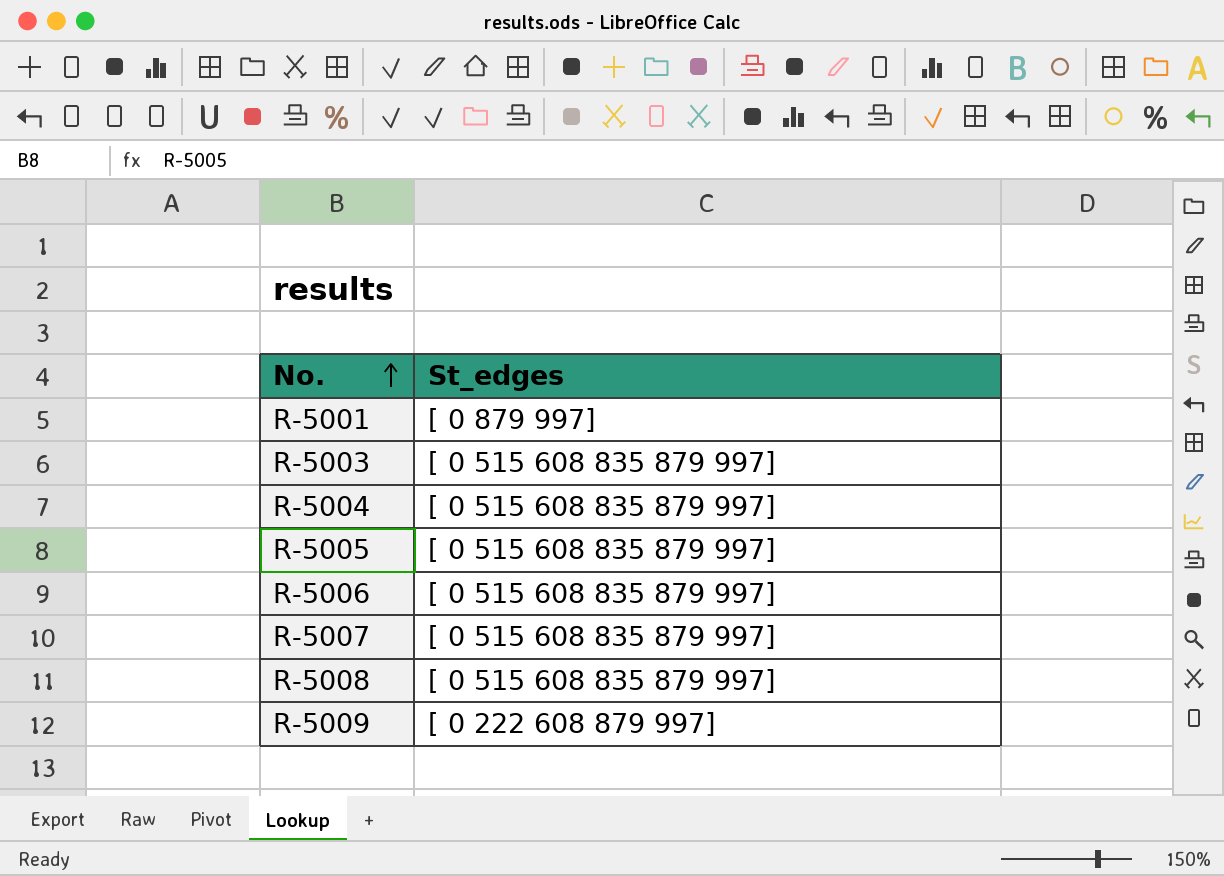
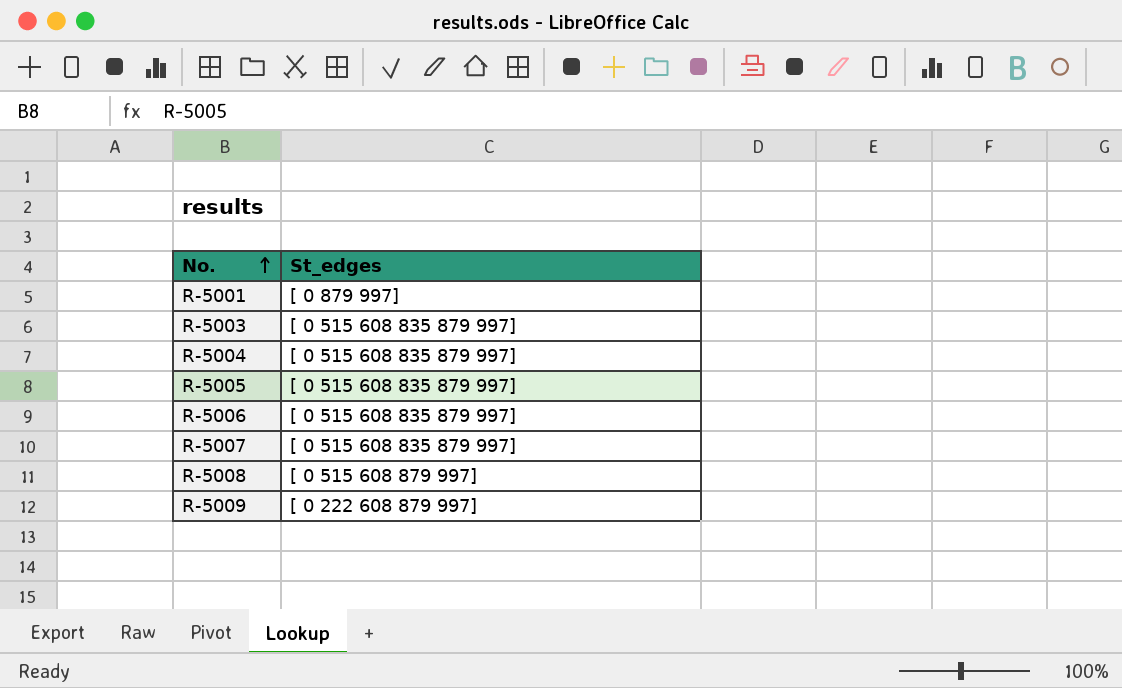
R-5008 | St_edges: [ 0 515 608 835 879 997] -> [ 0 515 608 879 997]

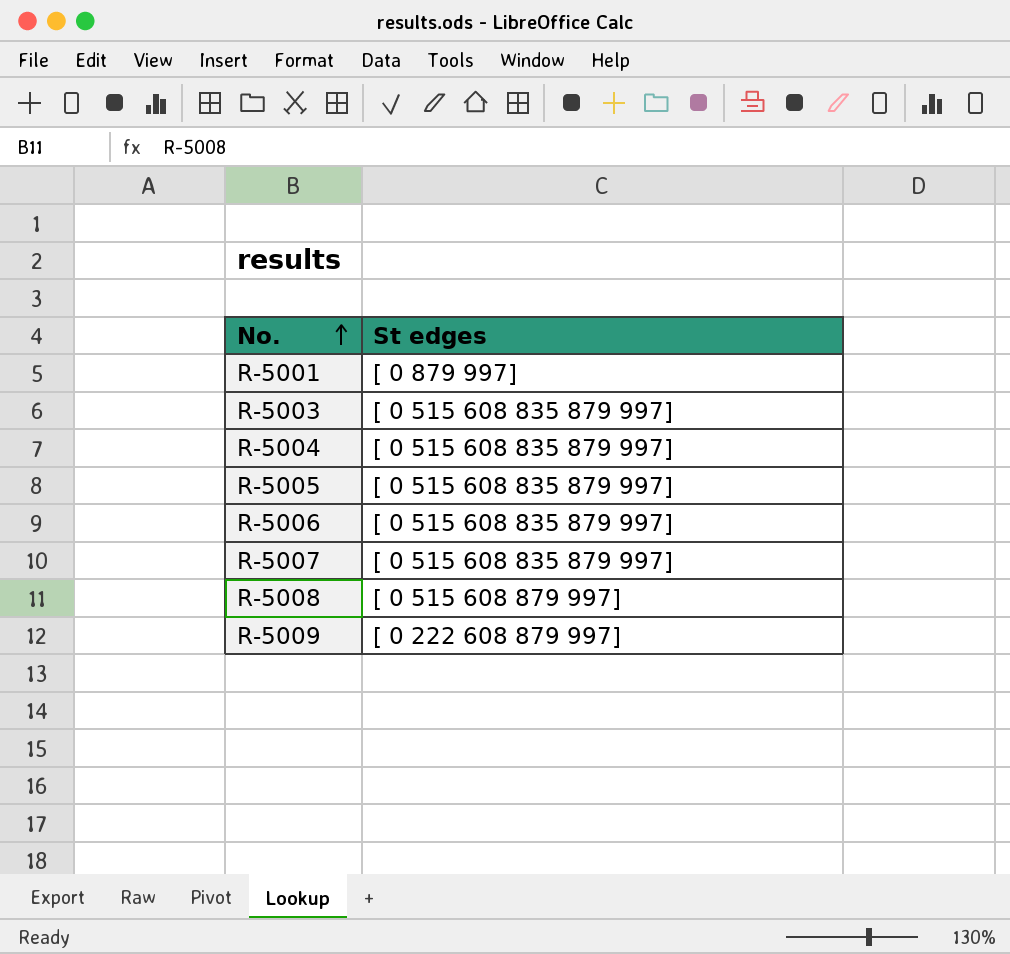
column name: St_edges -> St edges

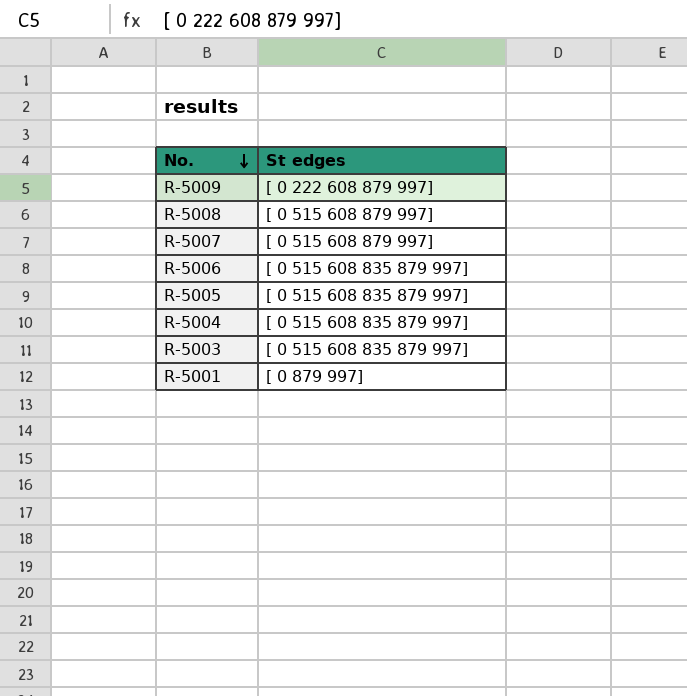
row order: No. ascending -> No. descending
R-5007 | St edges: [ 0 515 608 835 879 997] -> [ 0 515 608 879 997]

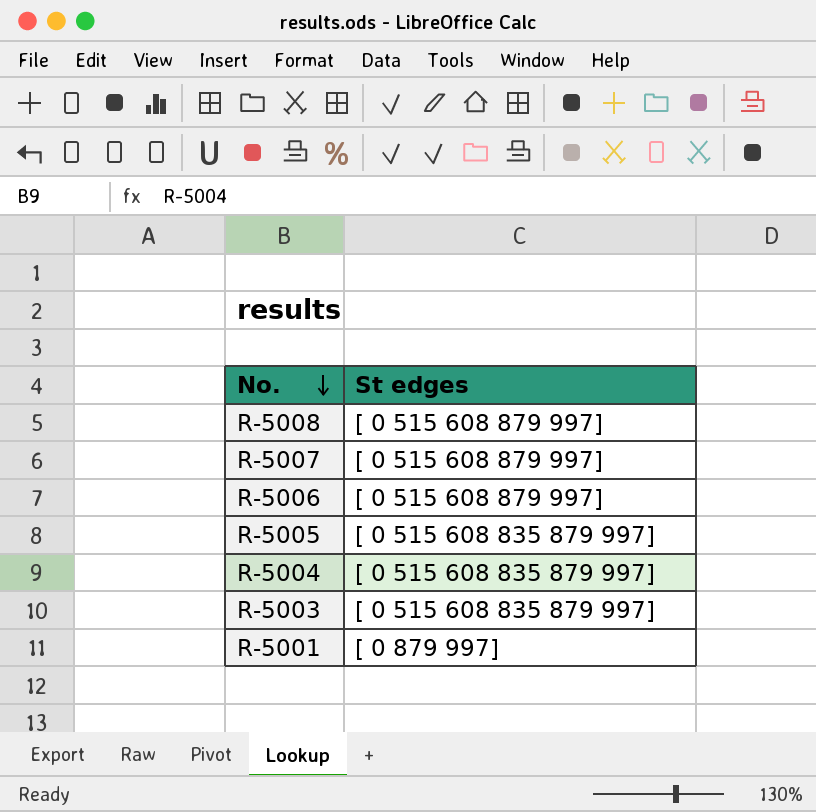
row R-5009: [ 0 222 608 879 997] -> none
R-5006 | St edges: [ 0 515 608 835 879 997] -> [ 0 515 608 879 997]

